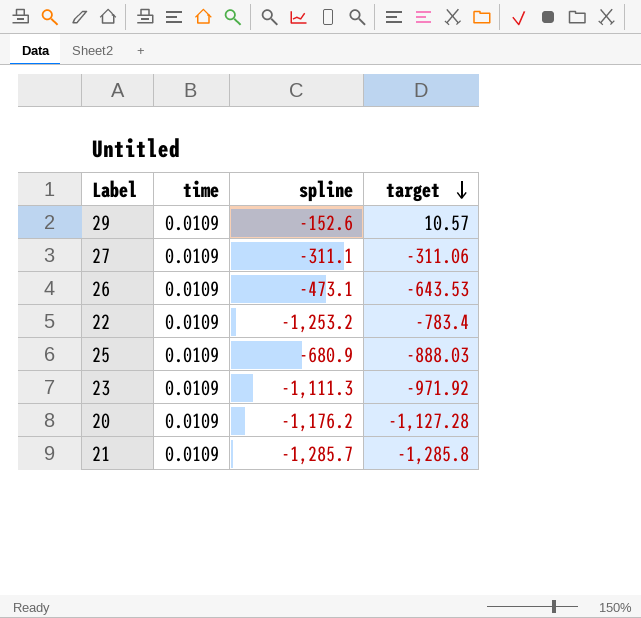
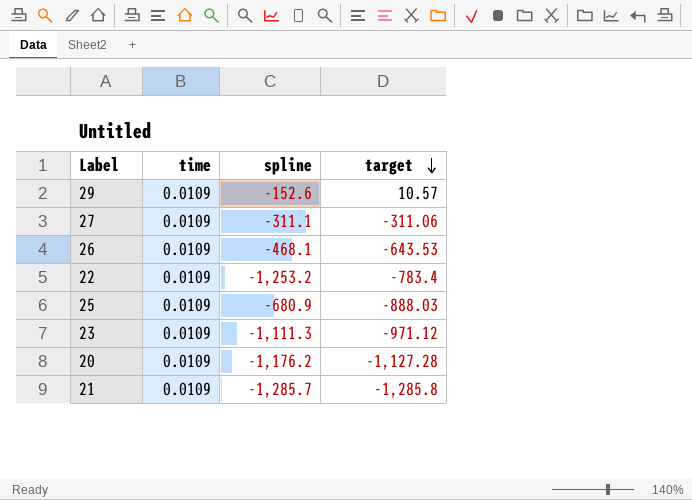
26 | spline: -473.1 -> -468.1
23 | target: -971.92 -> -971.12

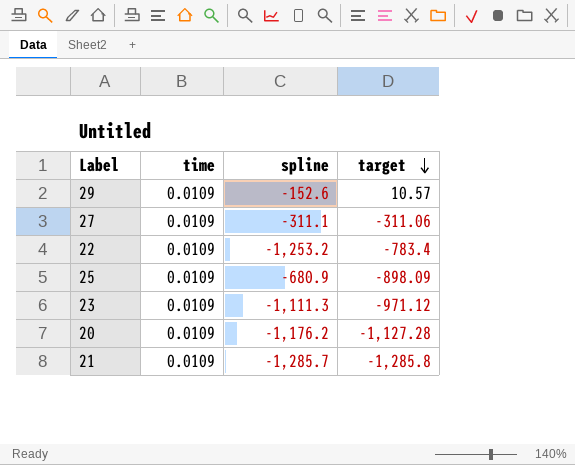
row 26: 0.0109 | -468.1 | -643.53 -> none
25 | target: -888.03 -> -898.09

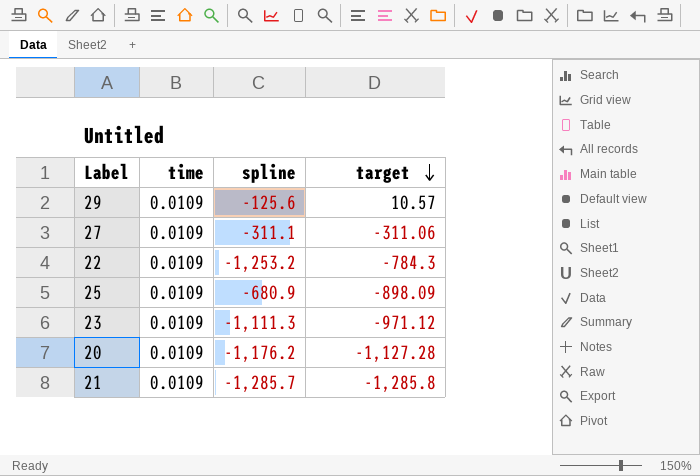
29 | spline: -152.6 -> -125.6
22 | target: -783.4 -> -784.3

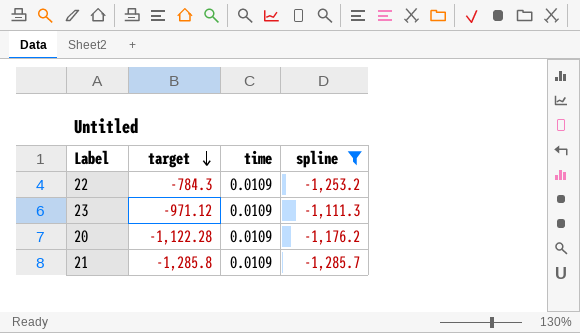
filter: none -> spline <= -1,111.3
column target | position: 4 -> 2
20 | target: -1,127.28 -> -1,122.28

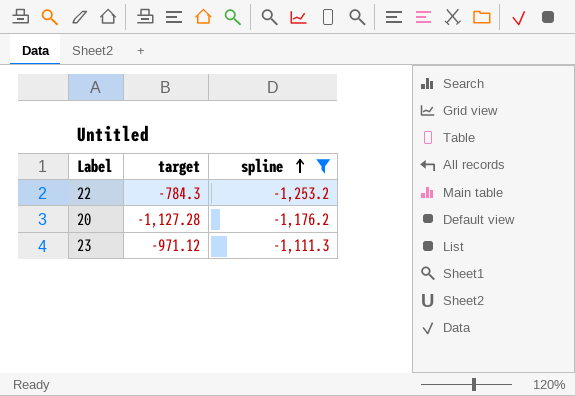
row order: target descending -> spline ascending
column time | position: 3 -> none
row 21: -1,285.8 | 0.0109 | -1,285.7 -> none
20 | target: -1,122.28 -> -1,127.28

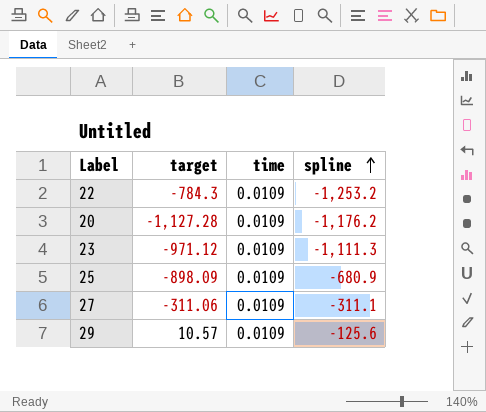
filter: spline <= -1,111.3 -> none
column time | position: none -> 3

